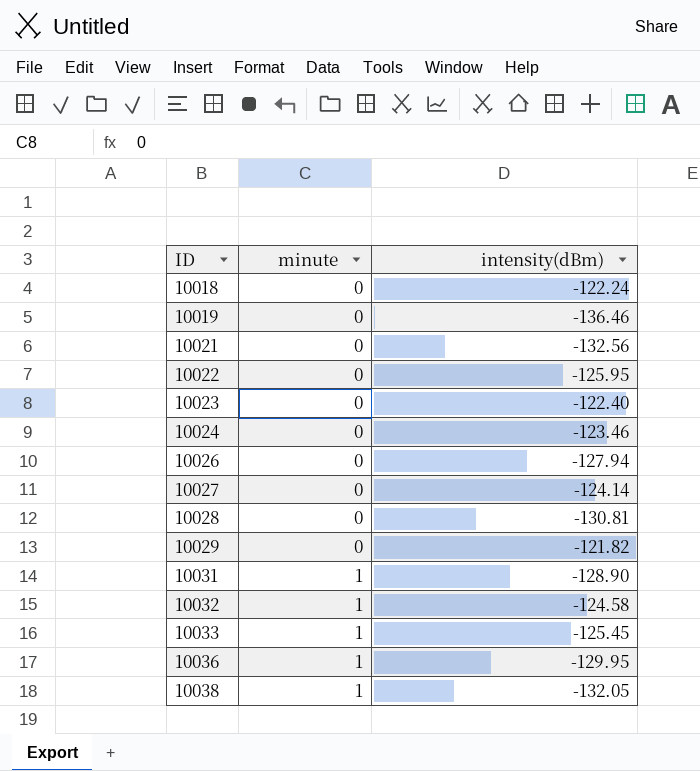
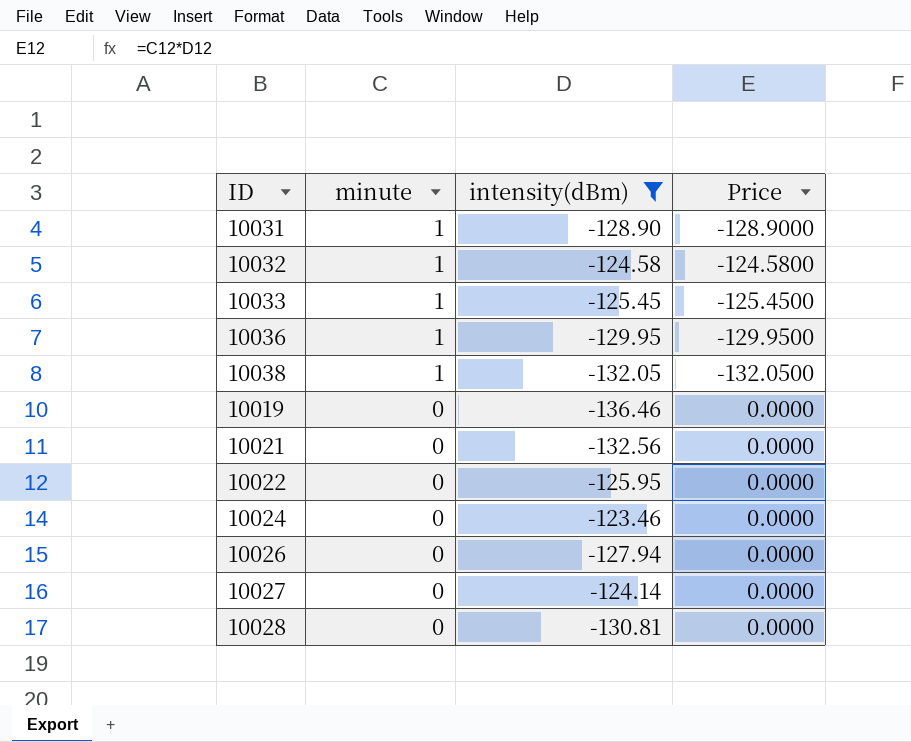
filter: none -> intensity(dBm) <= -123.46
row order: ID ascending -> minute descending
column Price | formula: none -> [minute] * [intensity(dBm)]

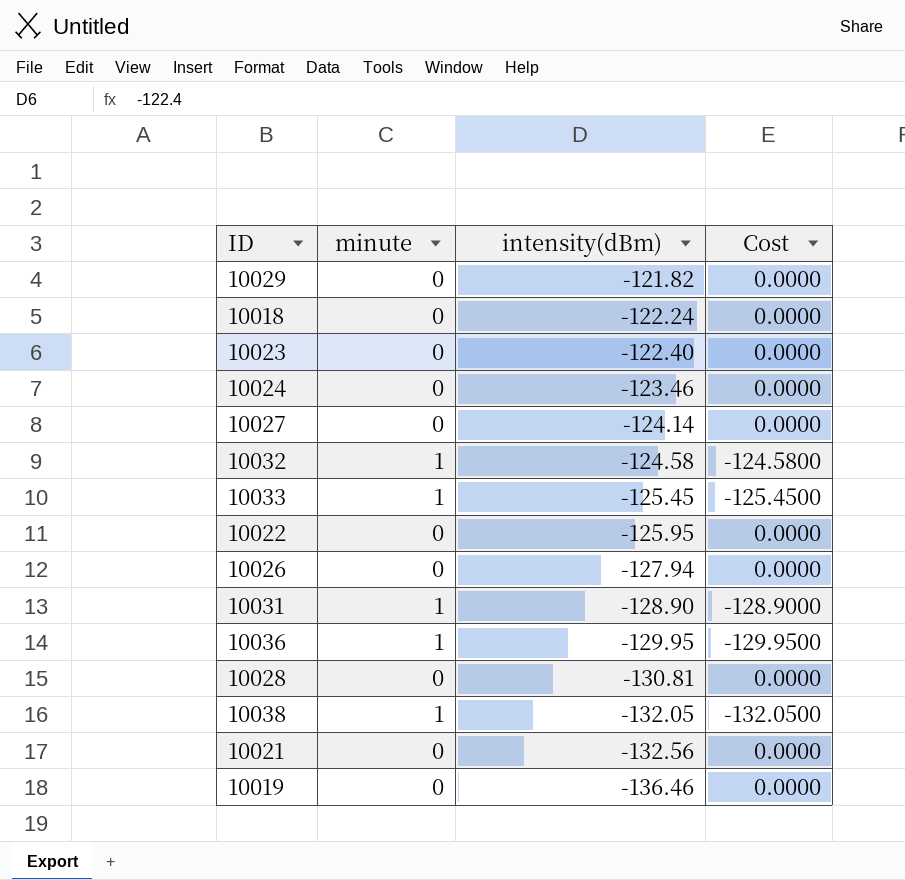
filter: intensity(dBm) <= -123.46 -> none
row order: minute descending -> intensity(dBm) descending
column name: Price -> Cost

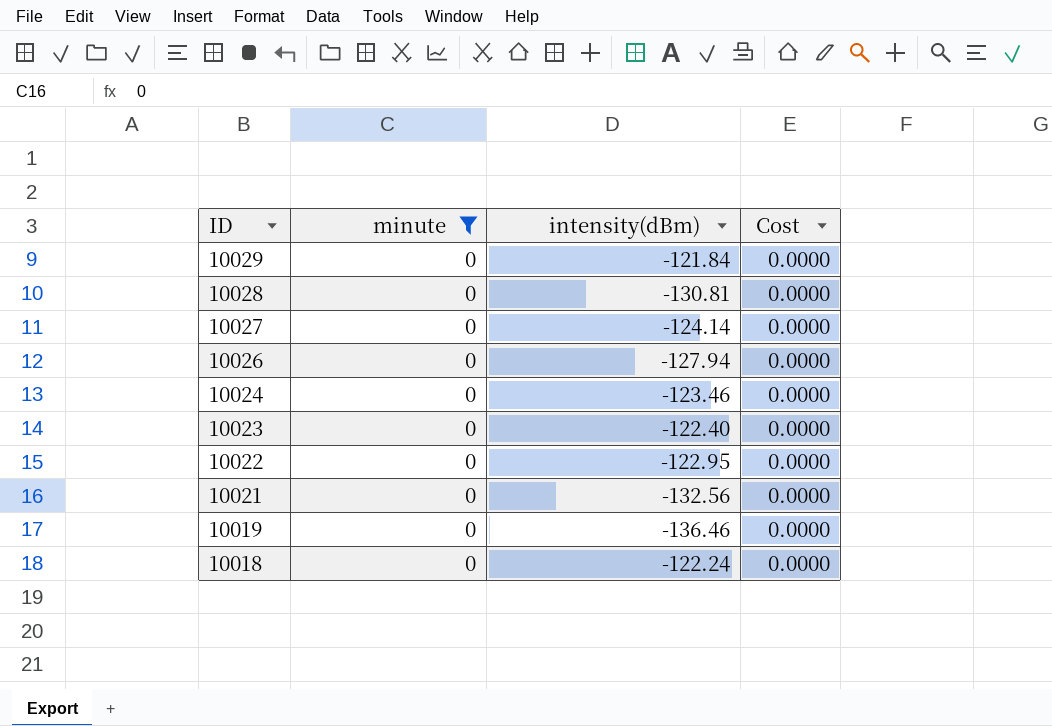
filter: none -> minute = 0
row order: intensity(dBm) descending -> ID descending
10029 | intensity(dBm): -121.82 -> -121.84
10022 | intensity(dBm): -125.95 -> -122.95

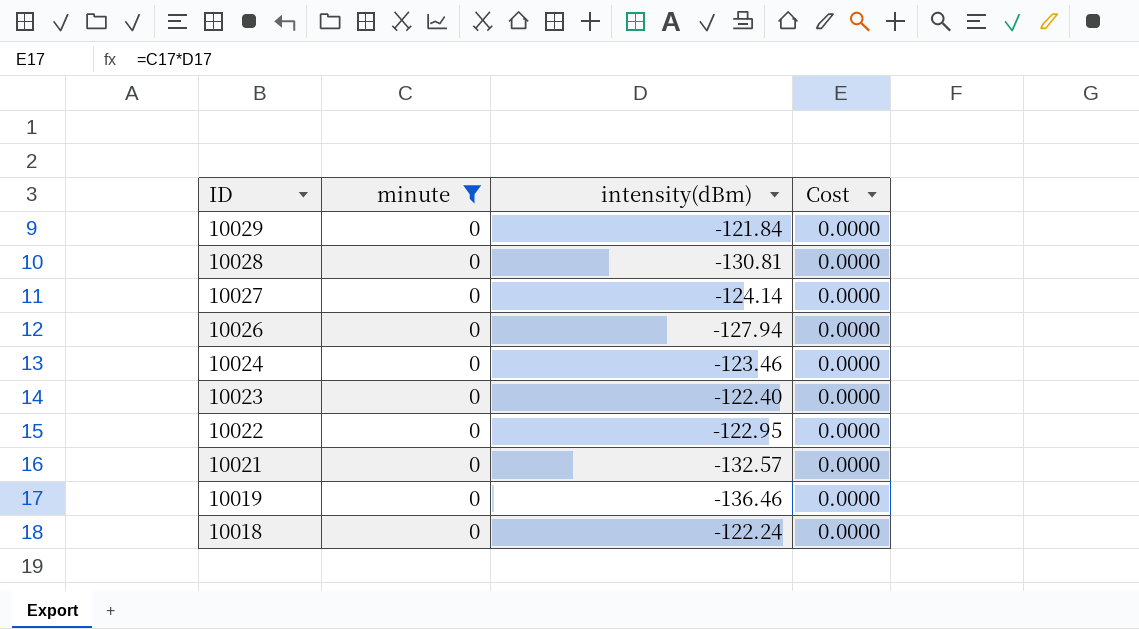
10021 | intensity(dBm): -132.56 -> -132.57

